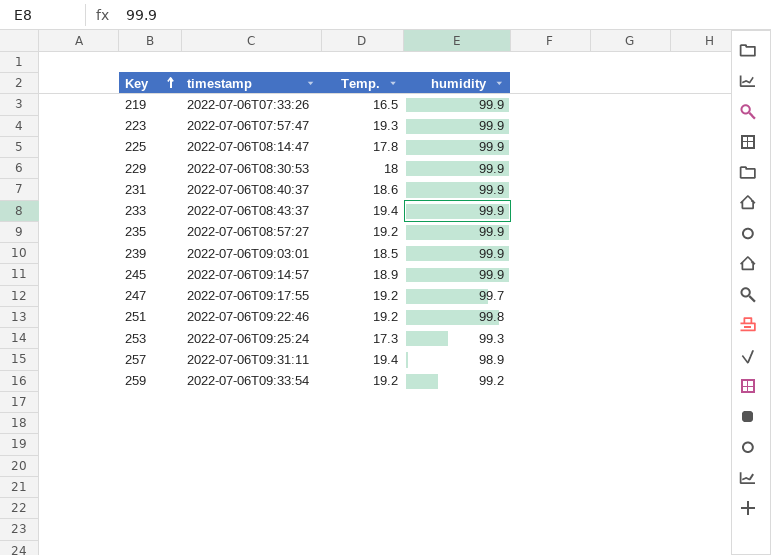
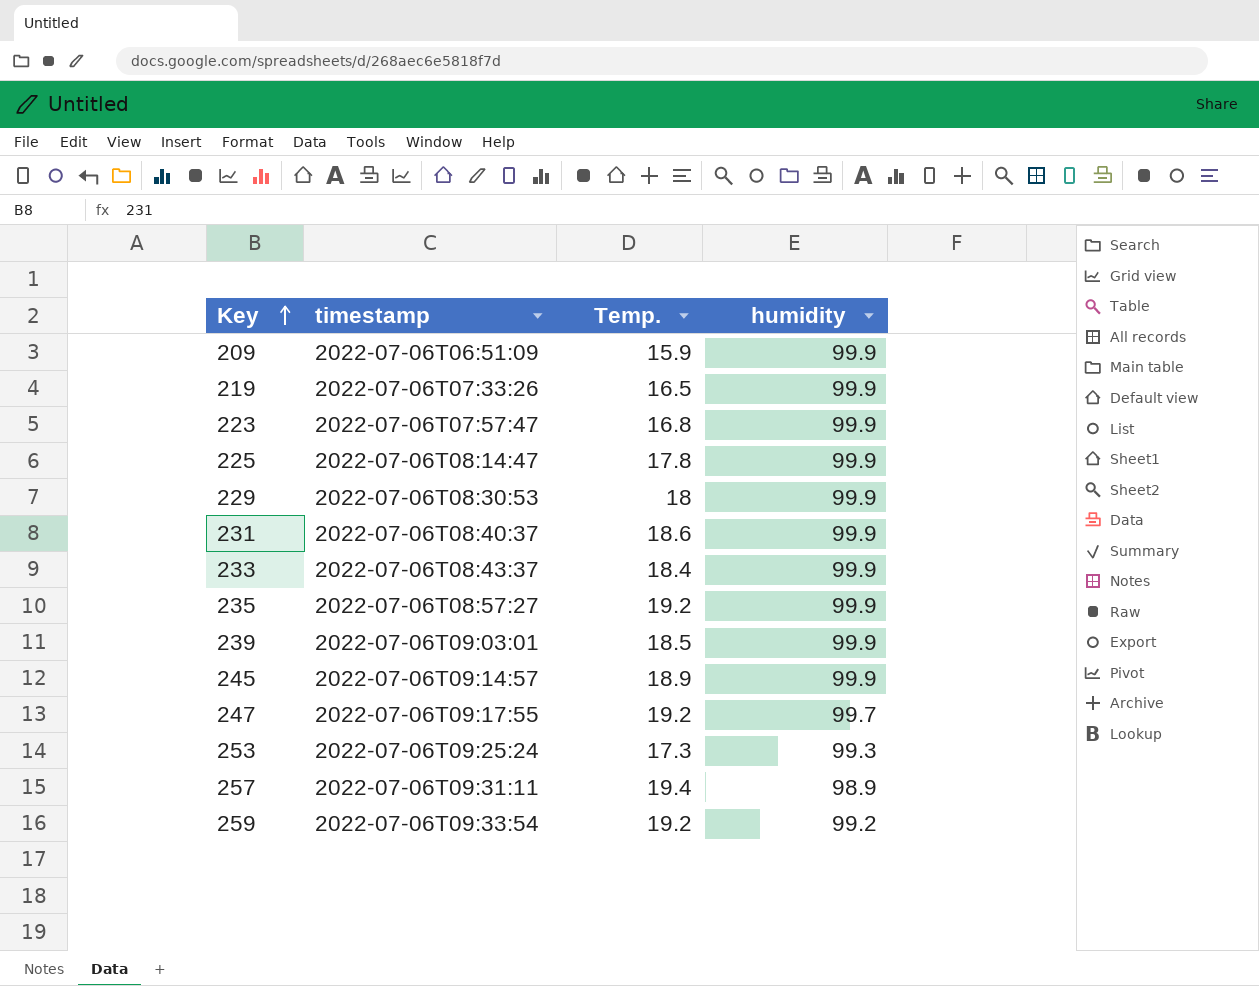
row 251: 2022-07-06T09:22:46 | 19.2 | 99.8 -> none
row 209: none -> 2022-07-06T06:51:09 | 15.9 | 99.9
223 | Temp.: 19.3 -> 16.8
233 | Temp.: 19.4 -> 18.4

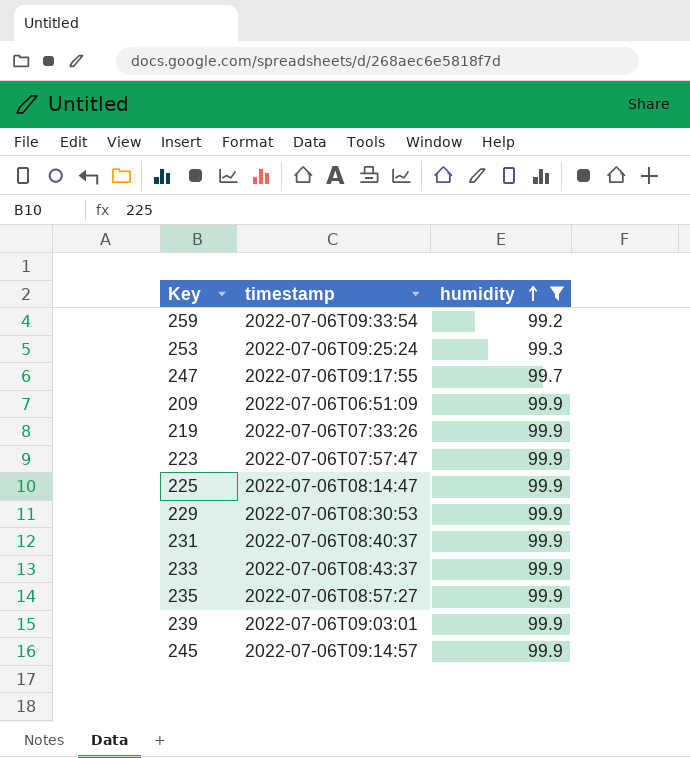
filter: none -> humidity != 98.9
row order: Key ascending -> humidity ascending
column Temp. | position: 3 -> none

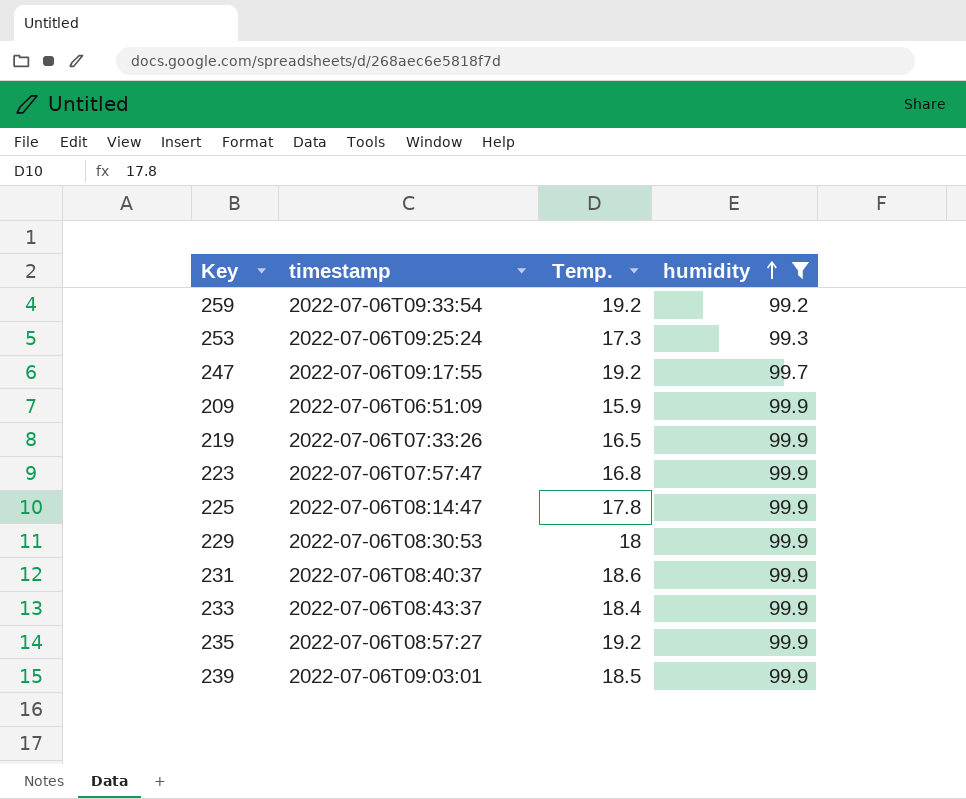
column Temp. | position: none -> 3
row 245: 2022-07-06T09:14:57 | 99.9 -> none

